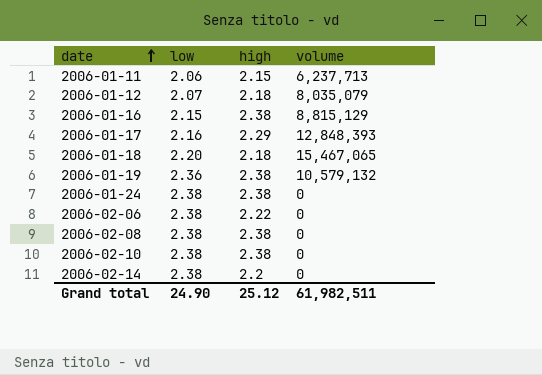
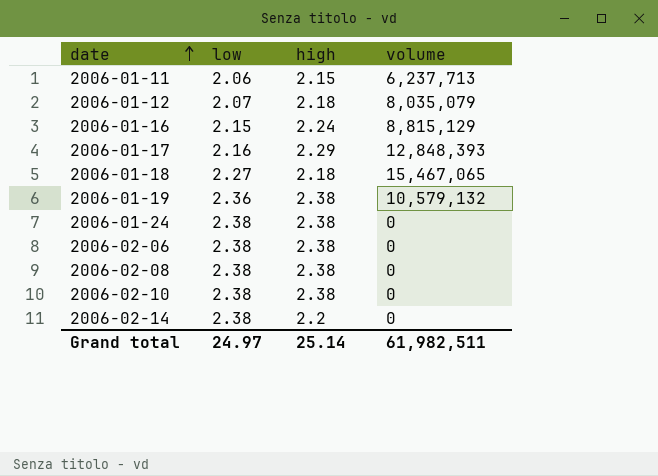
2006-01-16 | high: 2.38 -> 2.24
2006-01-18 | low: 2.20 -> 2.27
2006-02-06 | high: 2.22 -> 2.38
Grand total | low: 24.90 -> 24.97
Grand total | high: 25.12 -> 25.14

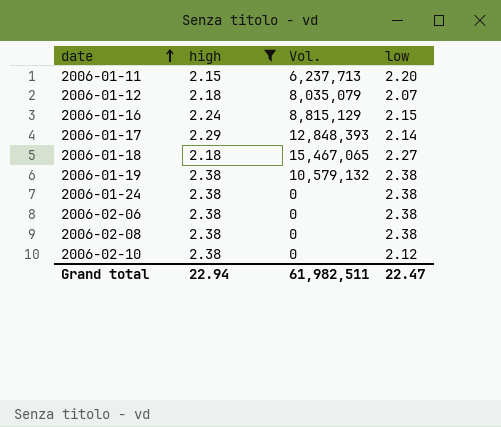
filter: none -> high != 2.2
column name: volume -> Vol.
column low | position: 2 -> 4
2006-01-11 | low: 2.06 -> 2.20
2006-01-17 | low: 2.16 -> 2.14
2006-01-19 | low: 2.36 -> 2.38
2006-02-10 | low: 2.38 -> 2.12
Grand total | high: 25.14 -> 22.94
Grand total | low: 24.97 -> 22.47

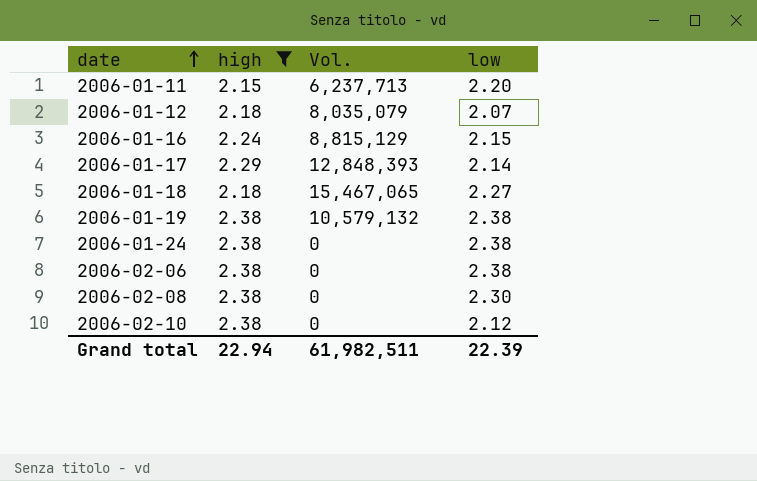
2006-02-08 | low: 2.38 -> 2.30
Grand total | low: 22.47 -> 22.39

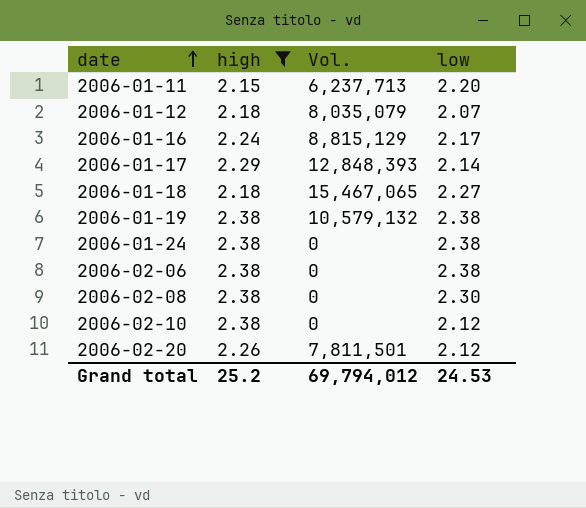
2006-01-16 | low: 2.15 -> 2.17
row 2006-02-20: none -> 2.26 | 7,811,501 | 2.12
Grand total | high: 22.94 -> 25.2
Grand total | Vol.: 61,982,511 -> 69,794,012
Grand total | low: 22.39 -> 24.53

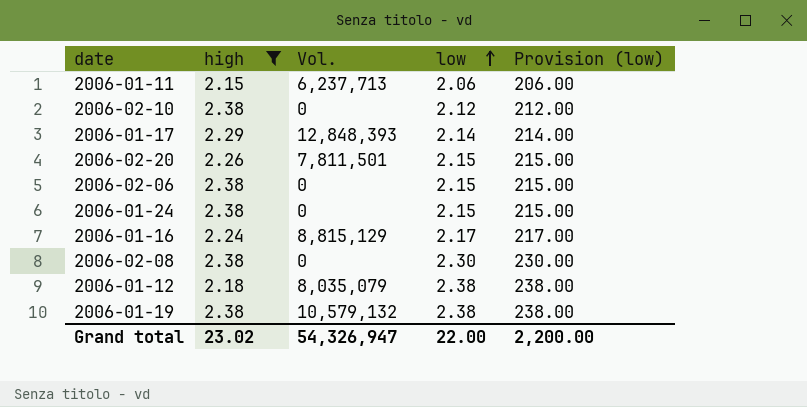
row order: date ascending -> low ascending
column Provision (low) | formula: none -> [low] * 100
row 2006-01-18: 2.18 | 15,467,065 | 2.27 -> none
2006-01-11 | low: 2.20 -> 2.06
2006-02-20 | low: 2.12 -> 2.15
2006-02-06 | low: 2.38 -> 2.15
2006-01-24 | low: 2.38 -> 2.15
2006-01-12 | low: 2.07 -> 2.38
Grand total | high: 25.2 -> 23.02
Grand total | Vol.: 69,794,012 -> 54,326,947
Grand total | low: 24.53 -> 22.00

